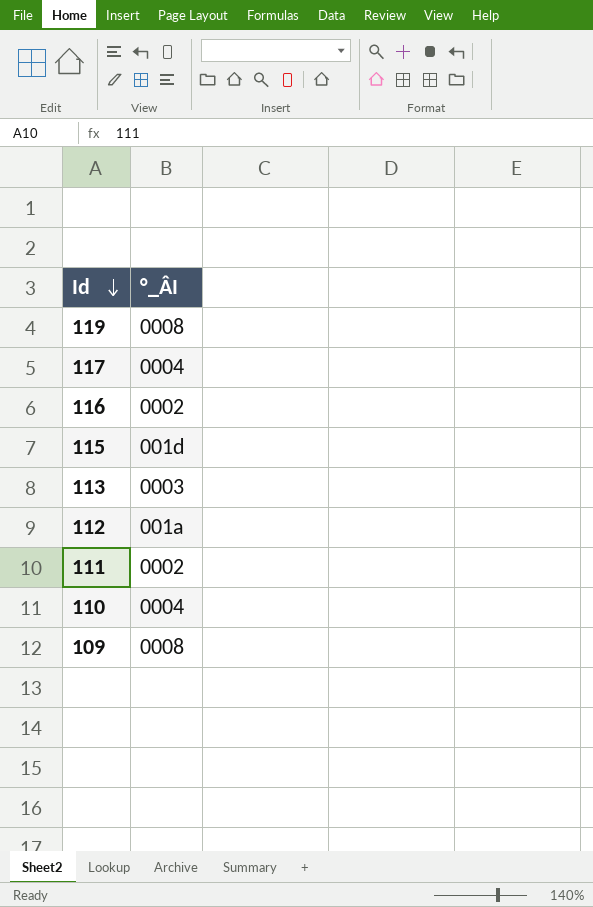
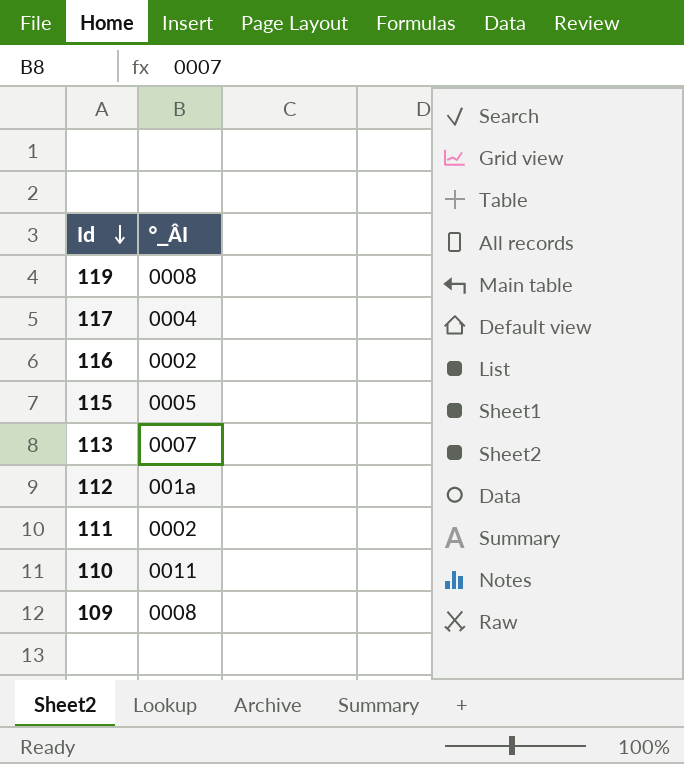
115 | °_ÂI: 001d -> 0005
113 | °_ÂI: 0003 -> 0007
110 | °_ÂI: 0004 -> 0011

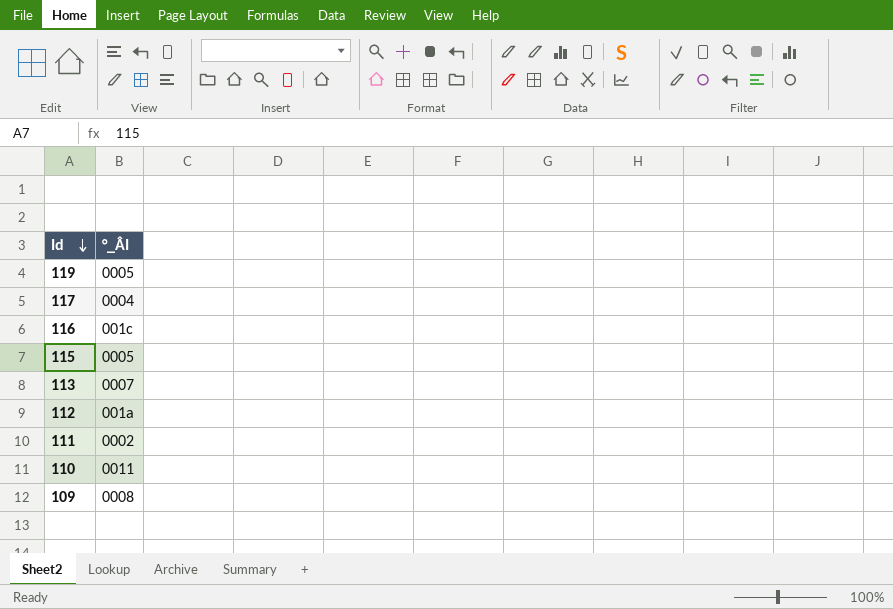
119 | °_ÂI: 0008 -> 0005
116 | °_ÂI: 0002 -> 001c

